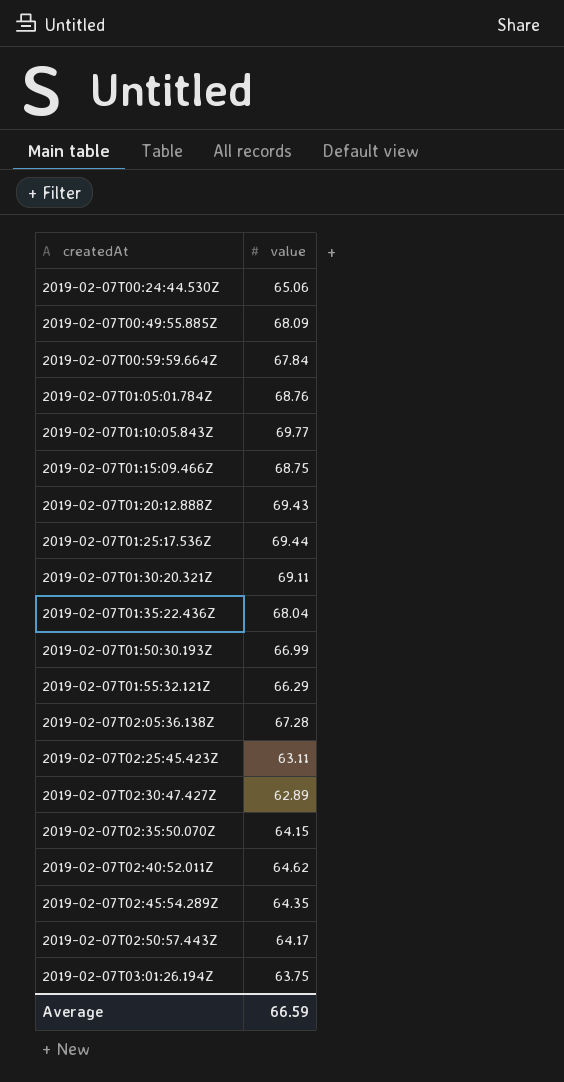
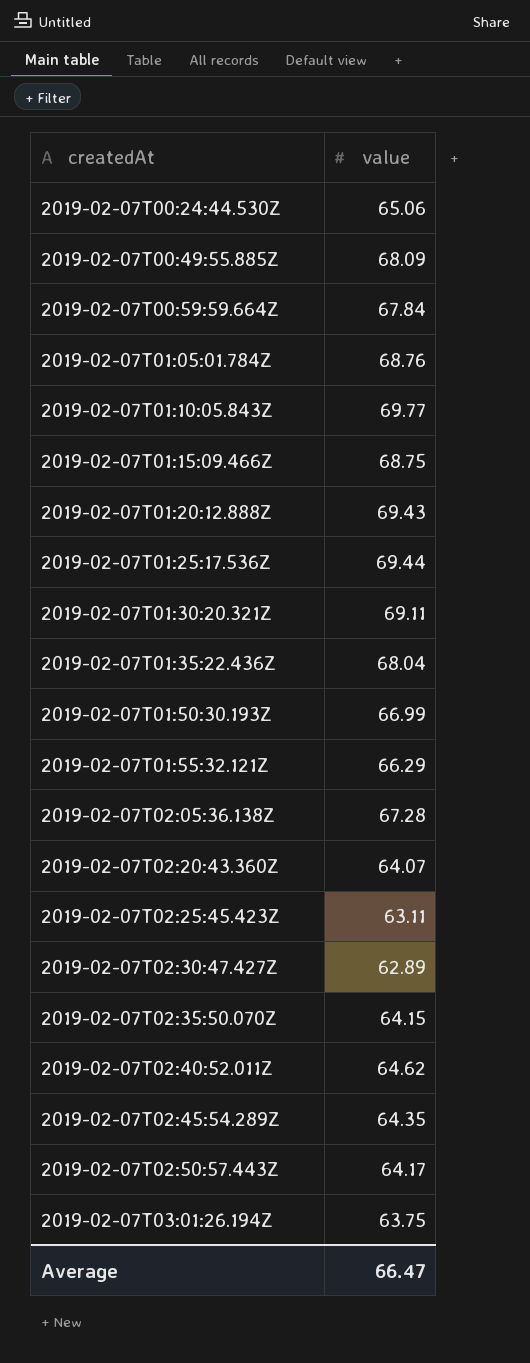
row 2019-02-07T02:20:43.360Z: none -> 64.07
Average | value: 66.59 -> 66.47

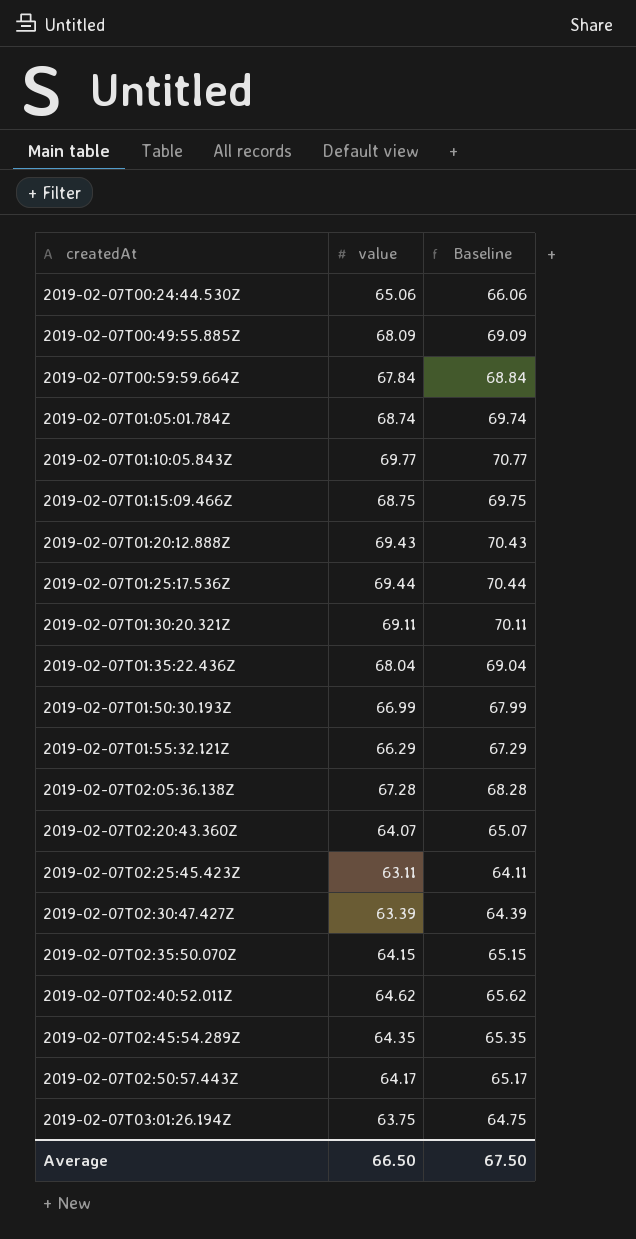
column Baseline | formula: none -> [value] + 1
2019-02-07T01:05:01.784Z | value: 68.76 -> 68.74
2019-02-07T02:30:47.427Z | value: 62.89 -> 63.39
Average | value: 66.47 -> 66.50

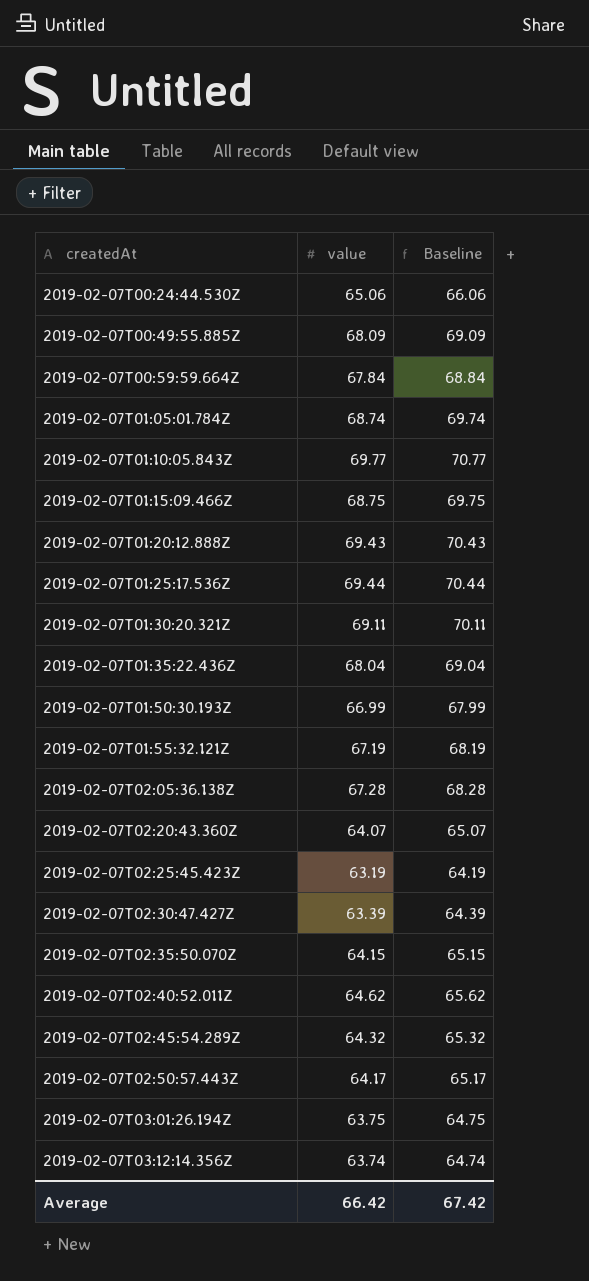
2019-02-07T01:55:32.121Z | value: 66.29 -> 67.19
2019-02-07T01:55:32.121Z | Baseline: 67.29 -> 68.19
2019-02-07T02:25:45.423Z | value: 63.11 -> 63.19
2019-02-07T02:25:45.423Z | Baseline: 64.11 -> 64.19
2019-02-07T02:45:54.289Z | value: 64.35 -> 64.32
2019-02-07T02:45:54.289Z | Baseline: 65.35 -> 65.32
row 2019-02-07T03:12:14.356Z: none -> 63.74 | 64.74
Average | value: 66.50 -> 66.42
Average | Baseline: 67.50 -> 67.42

